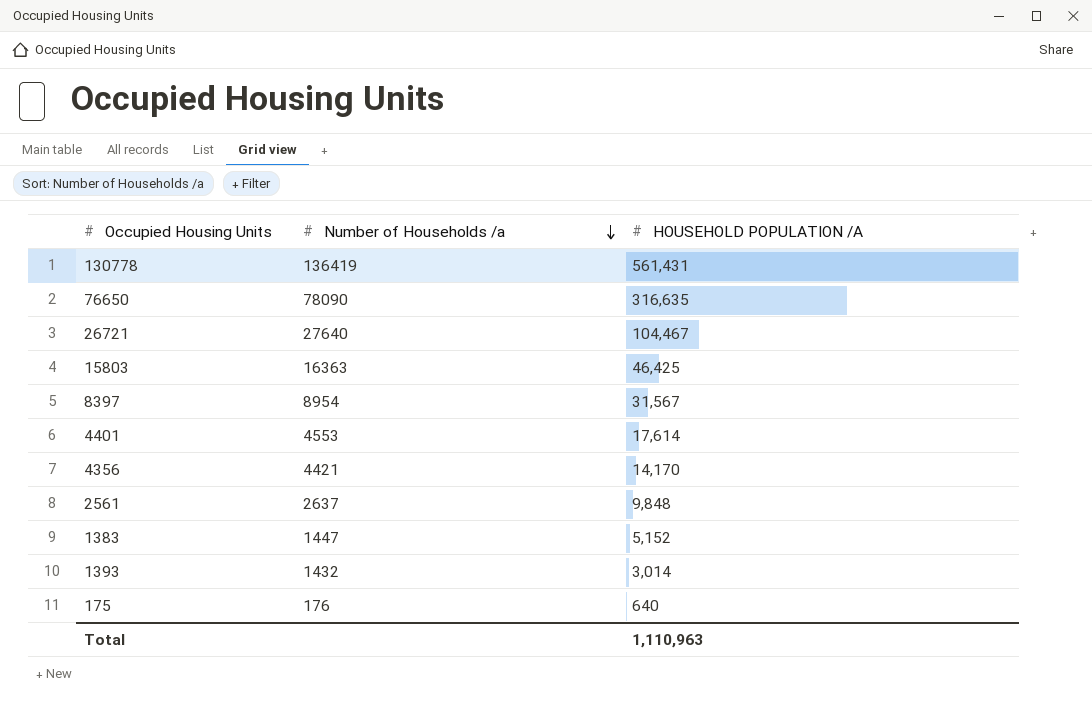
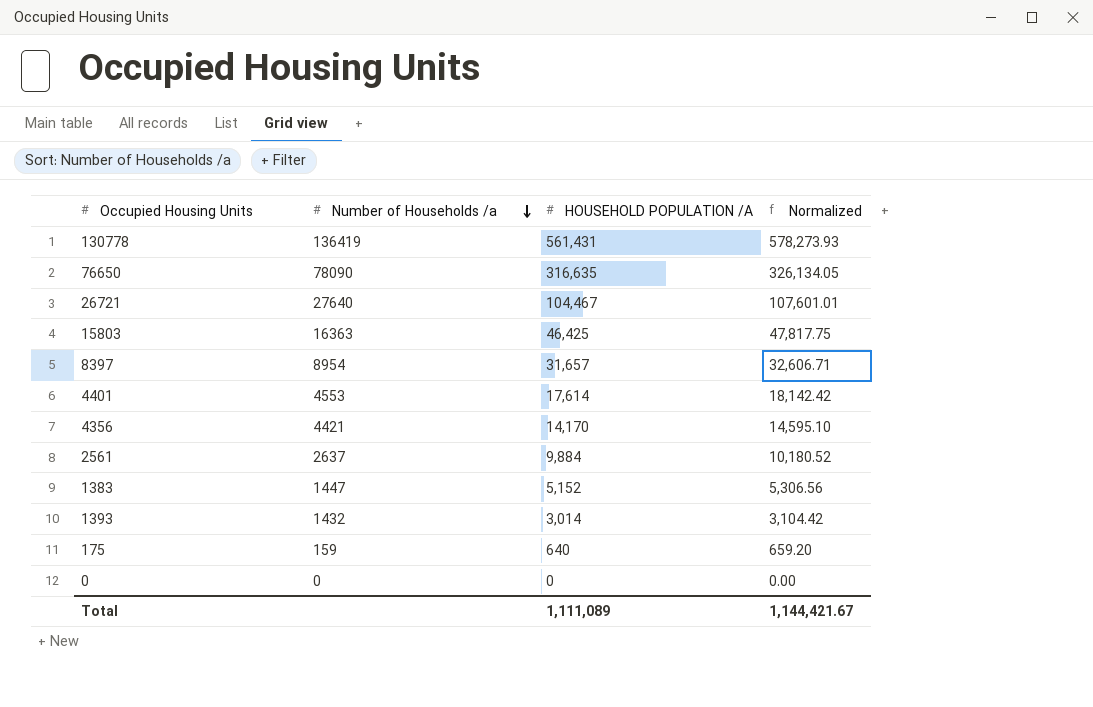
column Normalized | formula: none -> [HOUSEHOLD POPULATION /A] * 1.03
8397 | HOUSEHOLD POPULATION /A: 31,567 -> 31,657
2561 | HOUSEHOLD POPULATION /A: 9,848 -> 9,884
175 | Number of Households /a: 176 -> 159
row 0: none -> 0 | 0 | 0.00
Total | HOUSEHOLD POPULATION /A: 1,110,963 -> 1,111,089

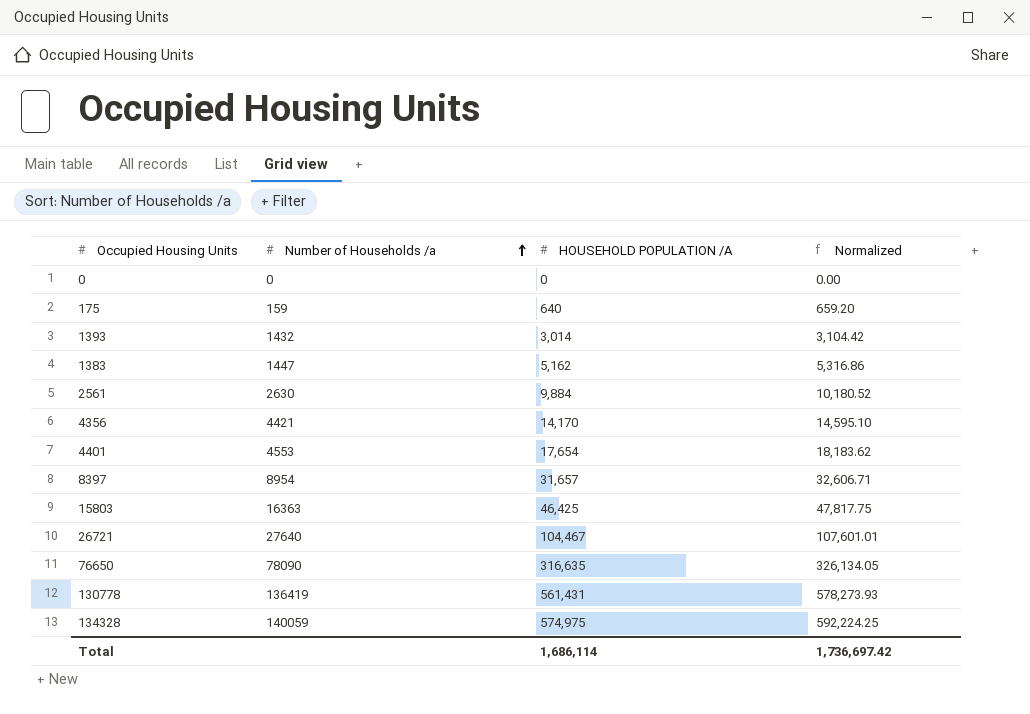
row order: Number of Households /a descending -> Number of Households /a ascending
1383 | HOUSEHOLD POPULATION /A: 5,152 -> 5,162
1383 | Normalized: 5,306.56 -> 5,316.86
2561 | Number of Households /a: 2637 -> 2630
4401 | HOUSEHOLD POPULATION /A: 17,614 -> 17,654
4401 | Normalized: 18,142.42 -> 18,183.62
row 134328: none -> 140059 | 574,975 | 592,224.25
Total | HOUSEHOLD POPULATION /A: 1,111,089 -> 1,686,114
Total | Normalized: 1,144,421.67 -> 1,736,697.42

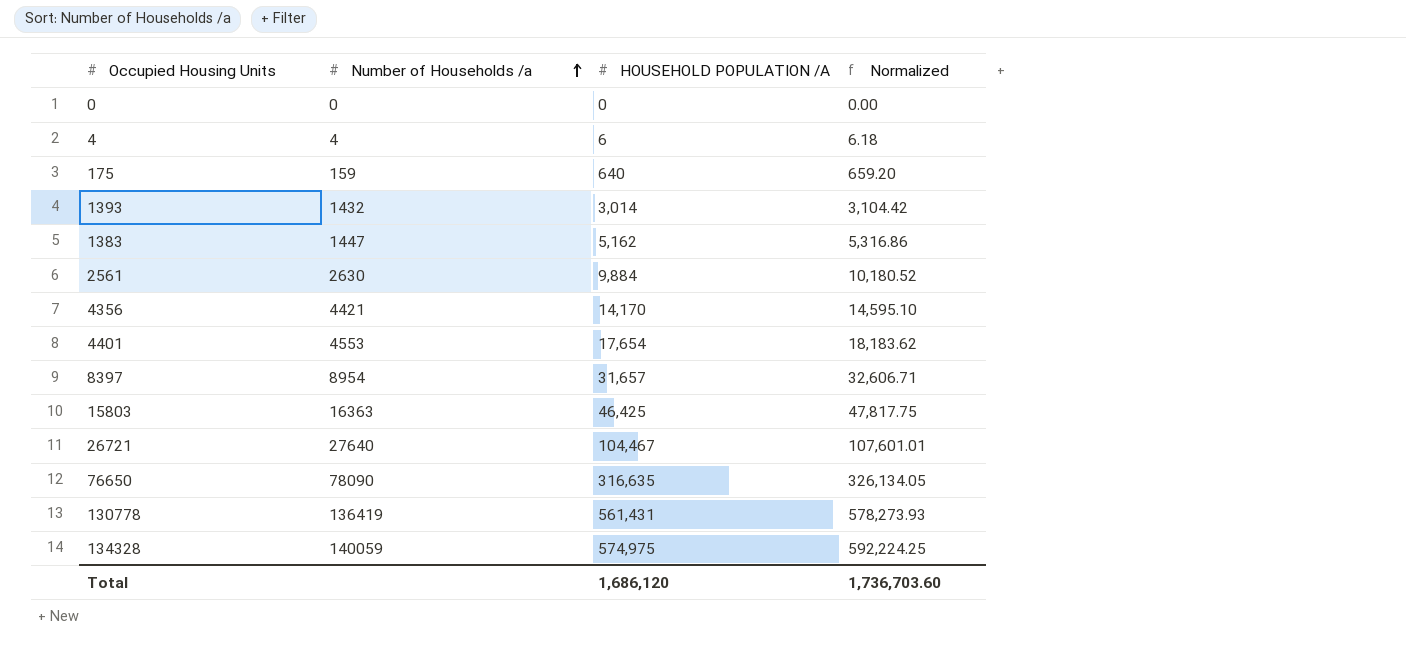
row 4: none -> 4 | 6 | 6.18
Total | HOUSEHOLD POPULATION /A: 1,686,114 -> 1,686,120
Total | Normalized: 1,736,697.42 -> 1,736,703.60

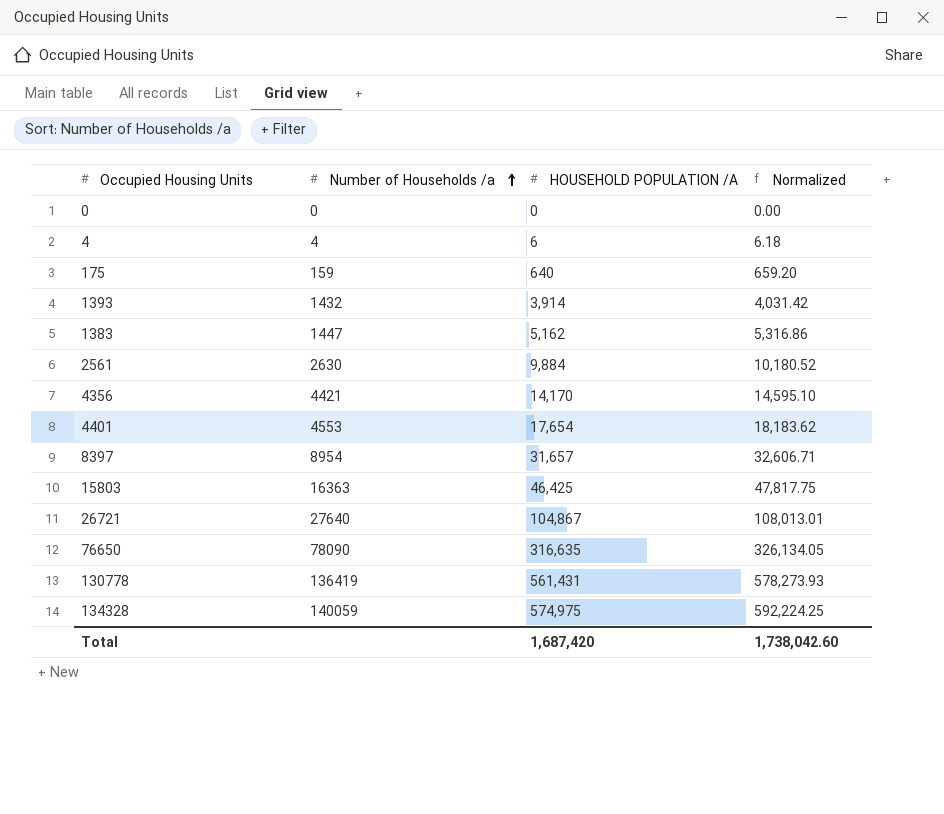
1393 | HOUSEHOLD POPULATION /A: 3,014 -> 3,914
1393 | Normalized: 3,104.42 -> 4,031.42
26721 | HOUSEHOLD POPULATION /A: 104,467 -> 104,867
26721 | Normalized: 107,601.01 -> 108,013.01
Total | HOUSEHOLD POPULATION /A: 1,686,120 -> 1,687,420
Total | Normalized: 1,736,703.60 -> 1,738,042.60

